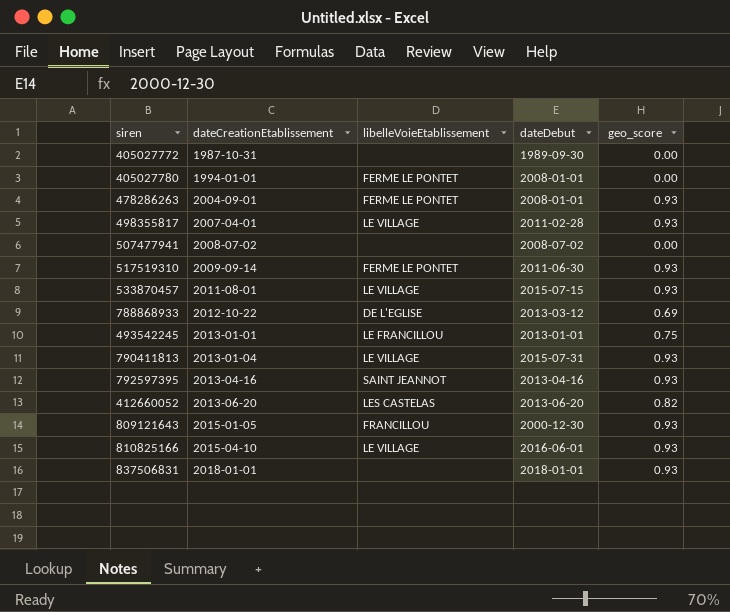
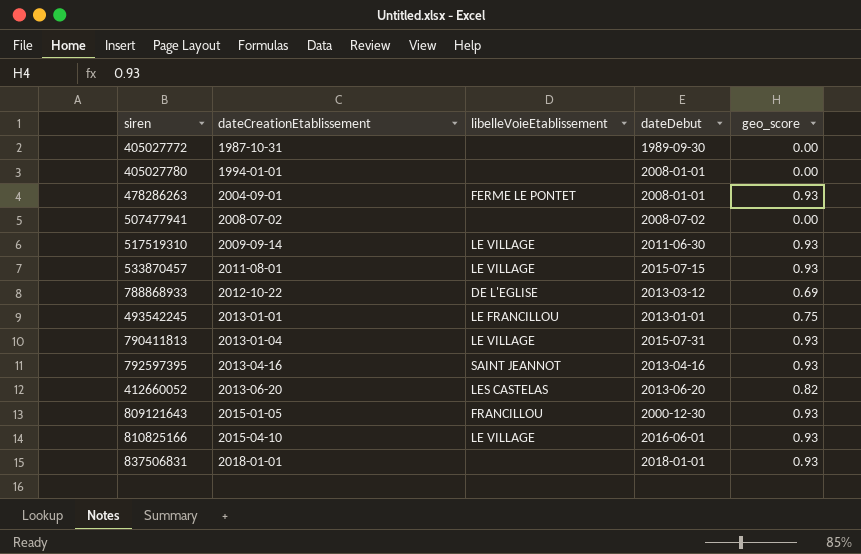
row 498355817: 2007-04-01 | LE VILLAGE | 2011-02-28 | 0.93 -> none
405027780 | libelleVoieEtablissement: FERME LE PONTET -> none
517519310 | libelleVoieEtablissement: FERME LE PONTET -> LE VILLAGE

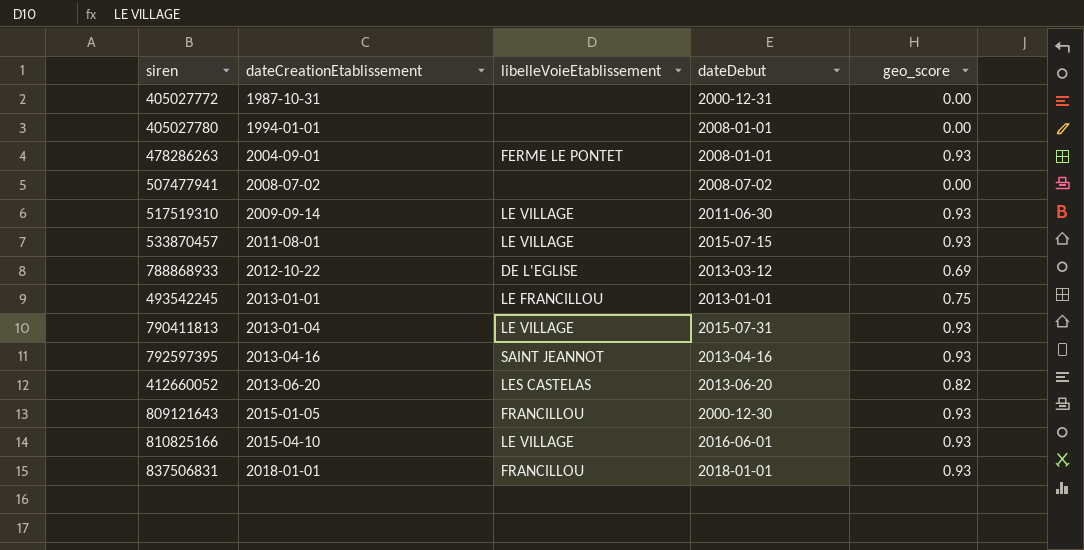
405027772 | dateDebut: 1989-09-30 -> 2000-12-31
837506831 | libelleVoieEtablissement: none -> FRANCILLOU

